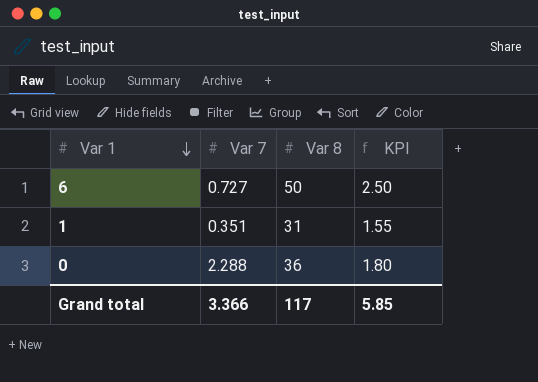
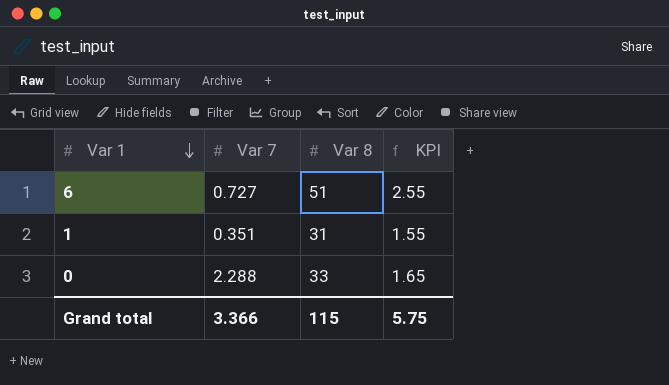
6 | Var 8: 50 -> 51
6 | KPI: 2.50 -> 2.55
0 | Var 8: 36 -> 33
0 | KPI: 1.80 -> 1.65
Grand total | Var 8: 117 -> 115
Grand total | KPI: 5.85 -> 5.75

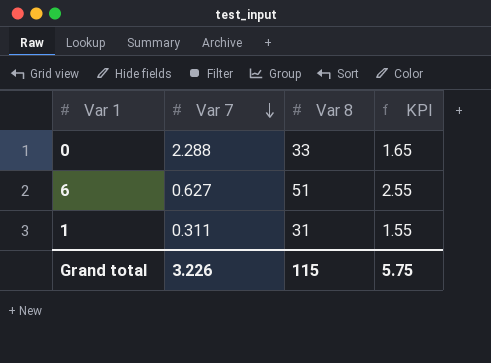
row order: Var 1 descending -> Var 7 descending
6 | Var 7: 0.727 -> 0.627
1 | Var 7: 0.351 -> 0.311
Grand total | Var 7: 3.366 -> 3.226

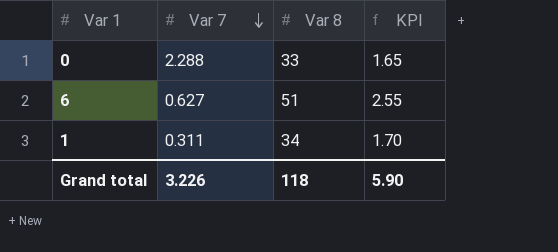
1 | Var 8: 31 -> 34
1 | KPI: 1.55 -> 1.70
Grand total | Var 8: 115 -> 118
Grand total | KPI: 5.75 -> 5.90

